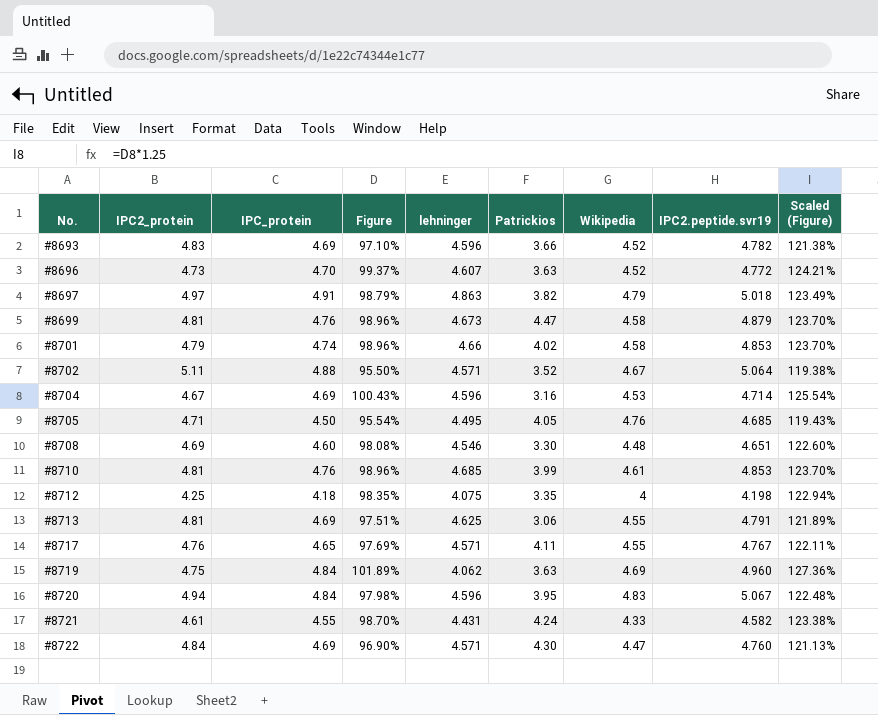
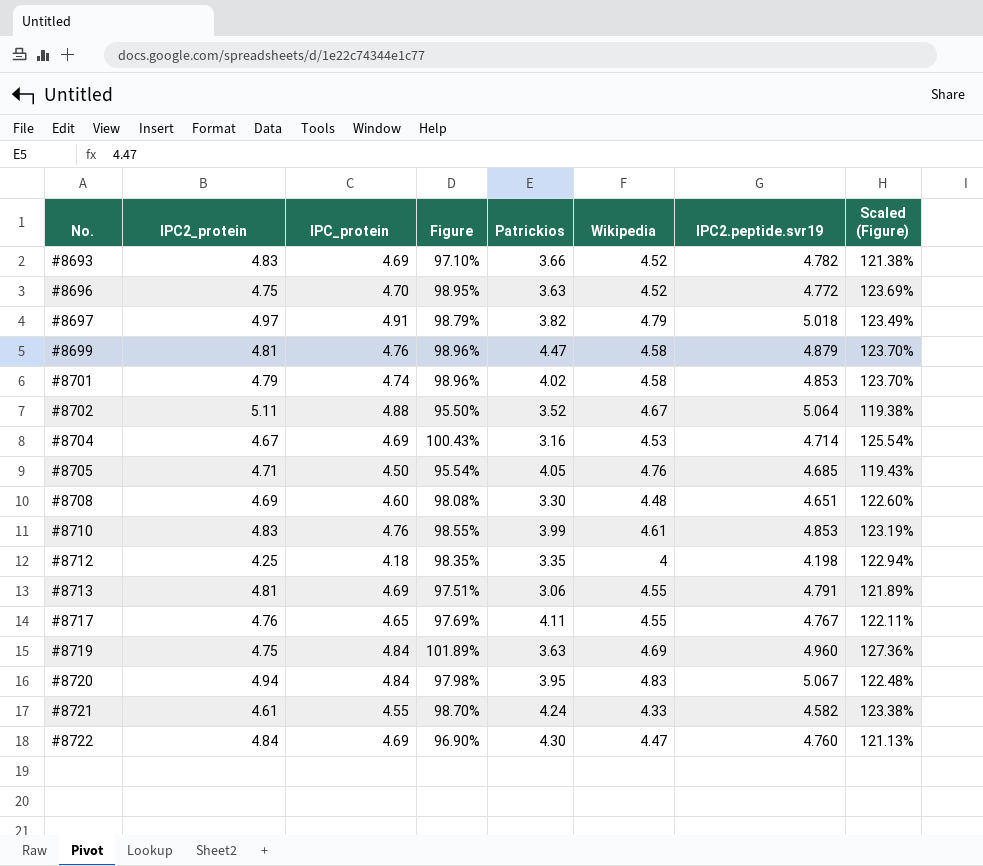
column lehninger | position: 5 -> none
#8696 | IPC2_protein: 4.73 -> 4.75
#8696 | Figure: 99.37% -> 98.95%
#8696 | Scaled (Figure): 124.21% -> 123.69%
#8710 | IPC2_protein: 4.81 -> 4.83
#8710 | Figure: 98.96% -> 98.55%
#8710 | Scaled (Figure): 123.70% -> 123.19%

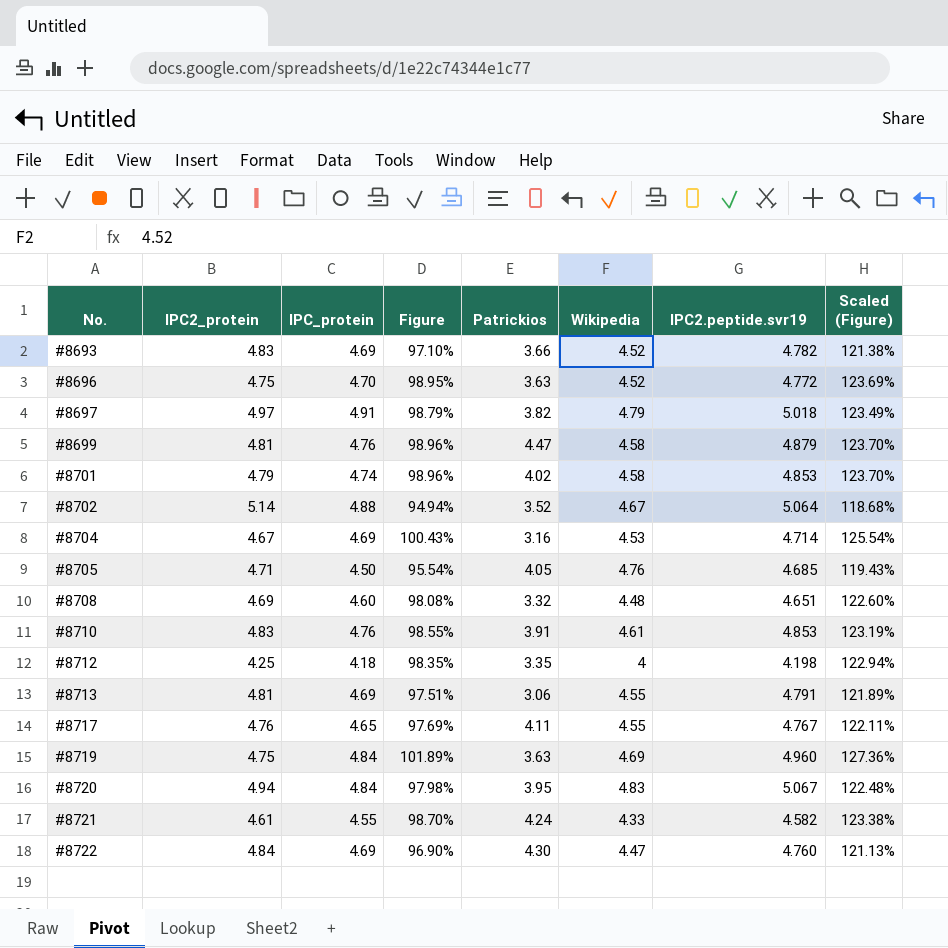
#8702 | IPC2_protein: 5.11 -> 5.14
#8702 | Figure: 95.50% -> 94.94%
#8702 | Scaled (Figure): 119.38% -> 118.68%
#8708 | Patrickios: 3.30 -> 3.32
#8710 | Patrickios: 3.99 -> 3.91

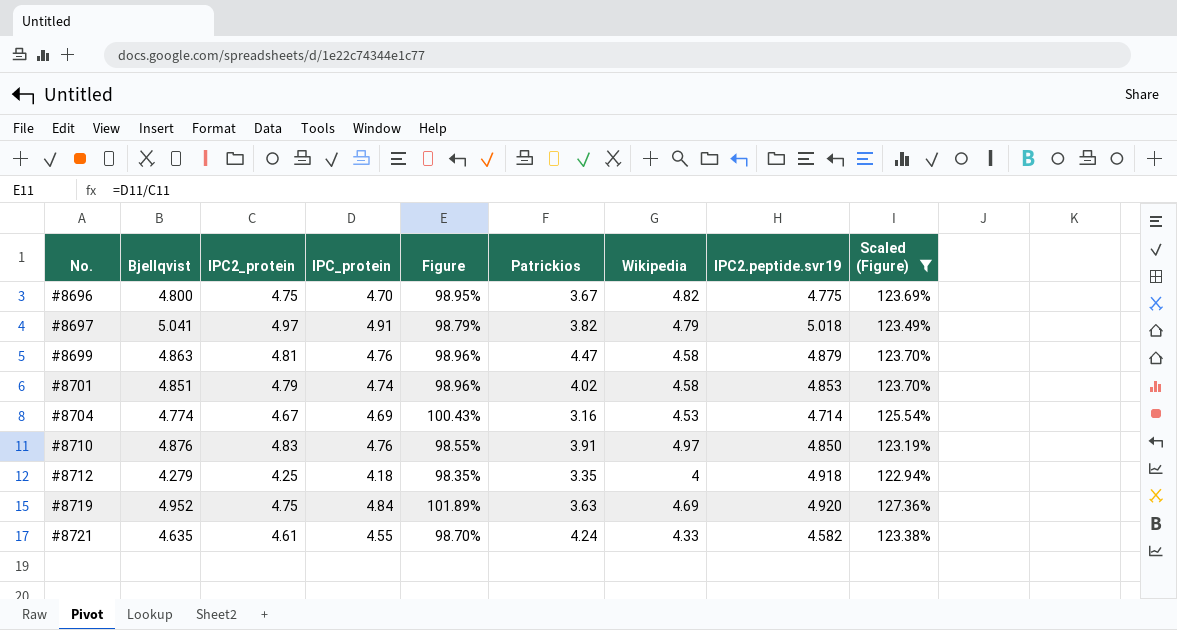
filter: none -> Scaled (Figure) >= 122.94%
column Bjellqvist | position: none -> 2
#8696 | Patrickios: 3.63 -> 3.67
#8696 | Wikipedia: 4.52 -> 4.82
#8696 | IPC2.peptide.svr19: 4.772 -> 4.775
#8710 | Wikipedia: 4.61 -> 4.97
#8710 | IPC2.peptide.svr19: 4.853 -> 4.850
#8712 | IPC2.peptide.svr19: 4.198 -> 4.918
#8719 | IPC2.peptide.svr19: 4.960 -> 4.920

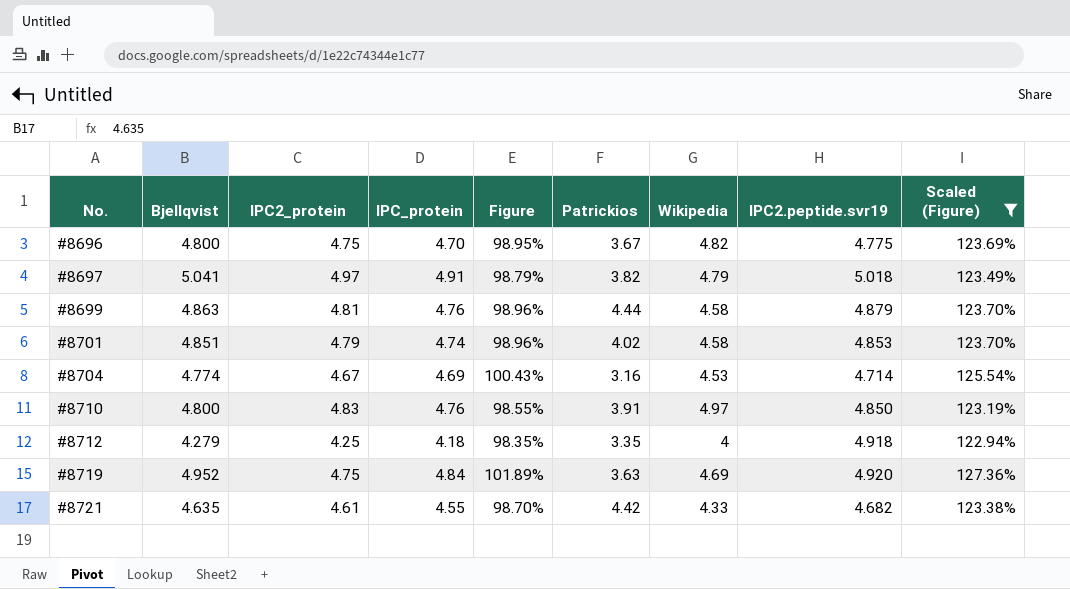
#8699 | Patrickios: 4.47 -> 4.44
#8710 | Bjellqvist: 4.876 -> 4.800
#8721 | Patrickios: 4.24 -> 4.42
#8721 | IPC2.peptide.svr19: 4.582 -> 4.682

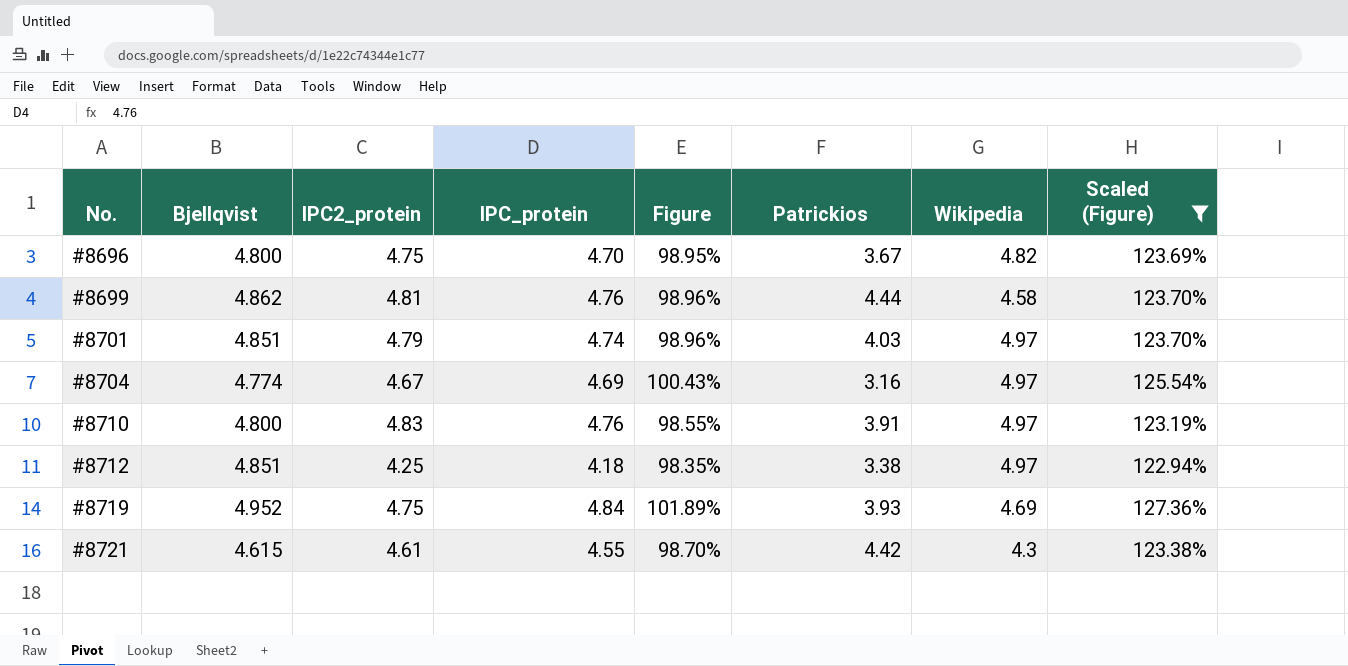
column IPC2.peptide.svr19 | position: 8 -> none
row #8697: 5.041 | 4.97 | 4.91 | 98.79% | 3.82 | 4.79 | 5.018 | 123.49% -> none
#8699 | Bjellqvist: 4.863 -> 4.862
#8701 | Patrickios: 4.02 -> 4.03
#8701 | Wikipedia: 4.58 -> 4.97
#8704 | Wikipedia: 4.53 -> 4.97
#8712 | Bjellqvist: 4.279 -> 4.851
#8712 | Patrickios: 3.35 -> 3.38
#8712 | Wikipedia: 4 -> 4.97
#8719 | Patrickios: 3.63 -> 3.93
#8721 | Bjellqvist: 4.635 -> 4.615
#8721 | Wikipedia: 4.33 -> 4.3

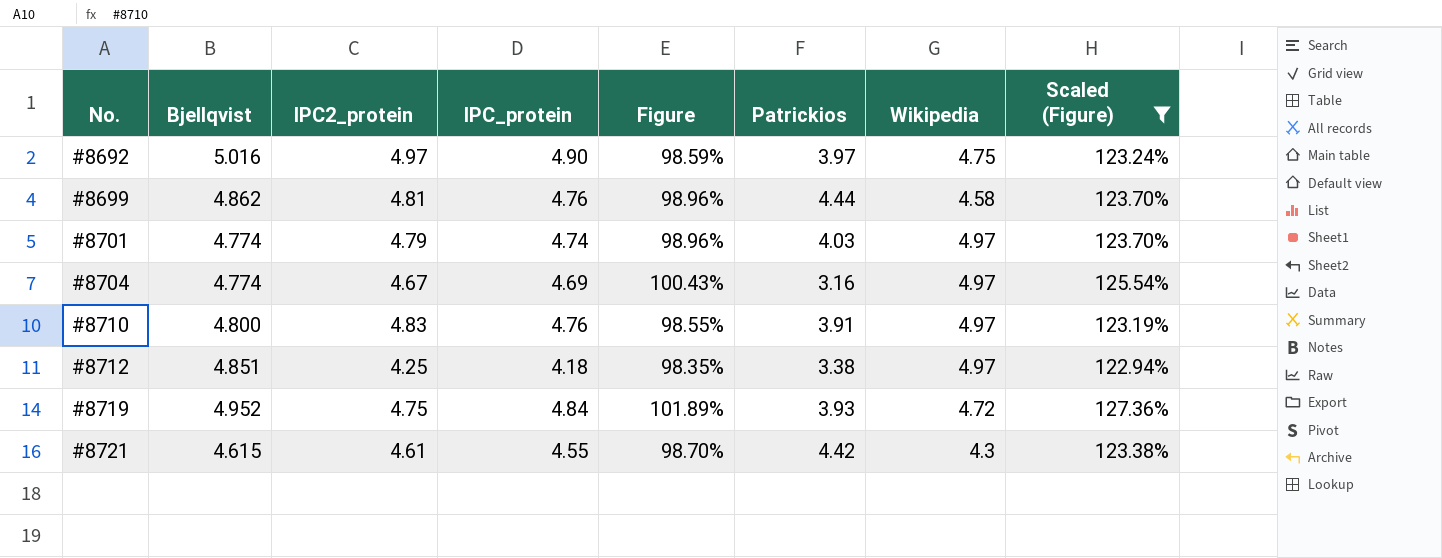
row #8696: 4.800 | 4.75 | 4.70 | 98.95% | 3.67 | 4.82 | 123.69% -> none
row #8692: none -> 5.016 | 4.97 | 4.90 | 98.59% | 3.97 | 4.75 | 123.24%
#8701 | Bjellqvist: 4.851 -> 4.774
#8719 | Wikipedia: 4.69 -> 4.72

